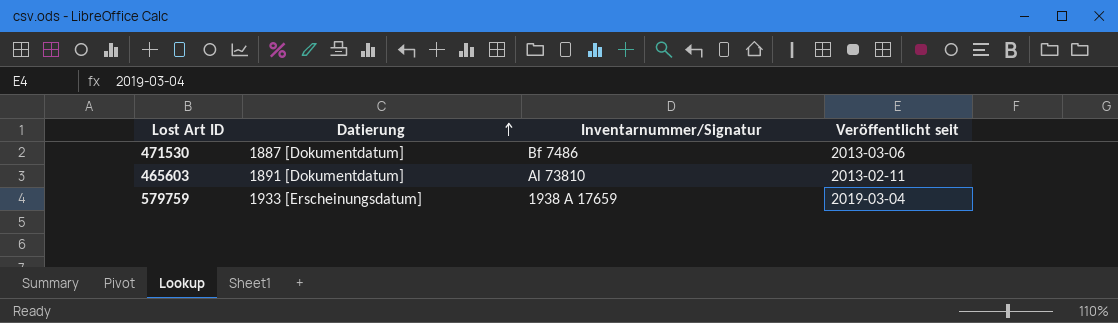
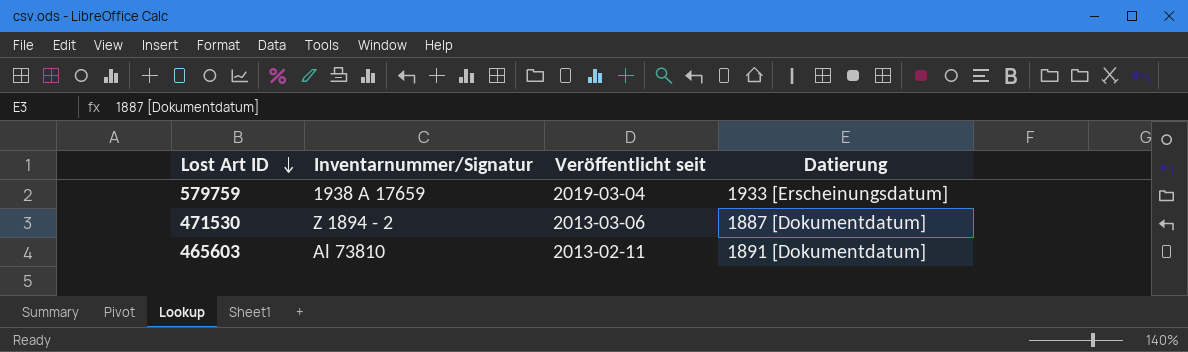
row order: Datierung ascending -> Lost Art ID descending
column Datierung | position: 2 -> 4
471530 | Inventarnummer/Signatur: Bf 7486 -> Z 1894 - 2

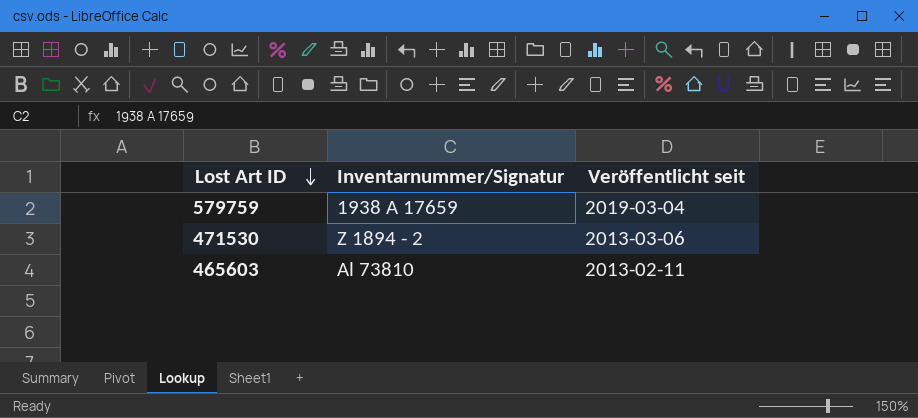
column Datierung | position: 4 -> none

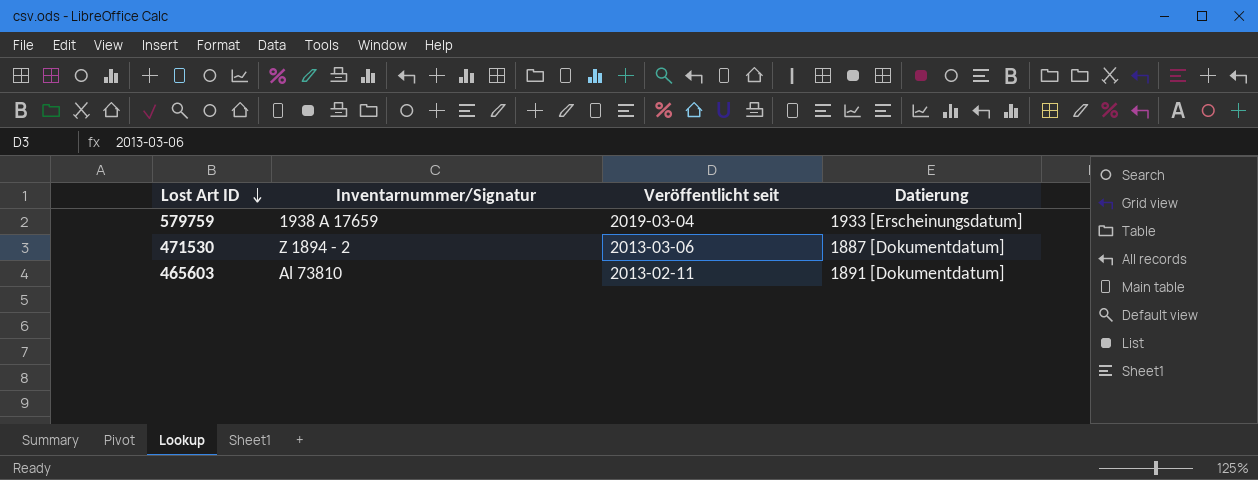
column Datierung | position: none -> 4

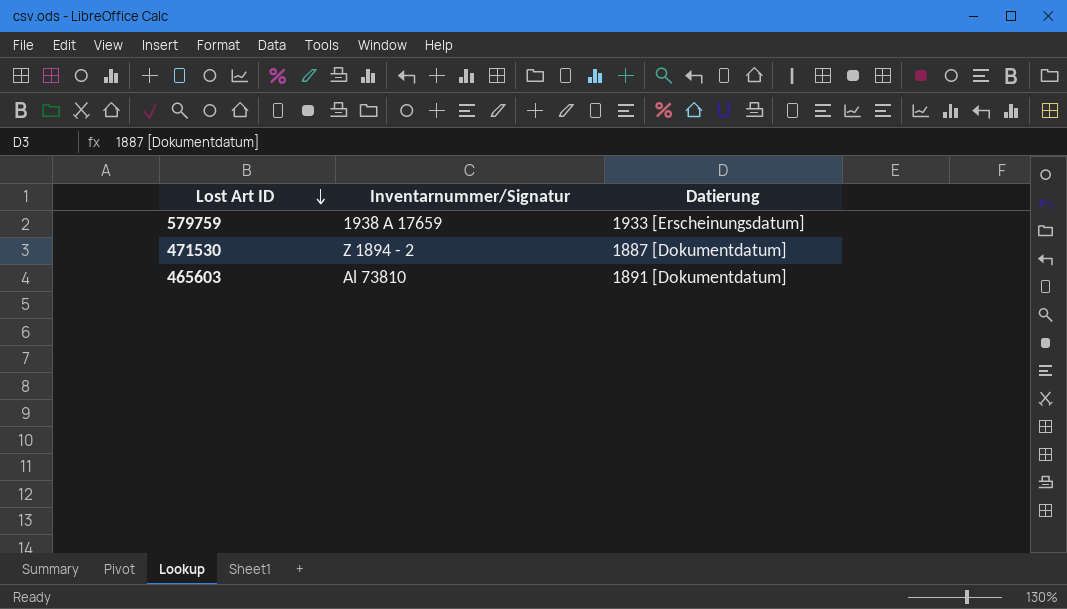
column Veröffentlicht seit | position: 3 -> none

